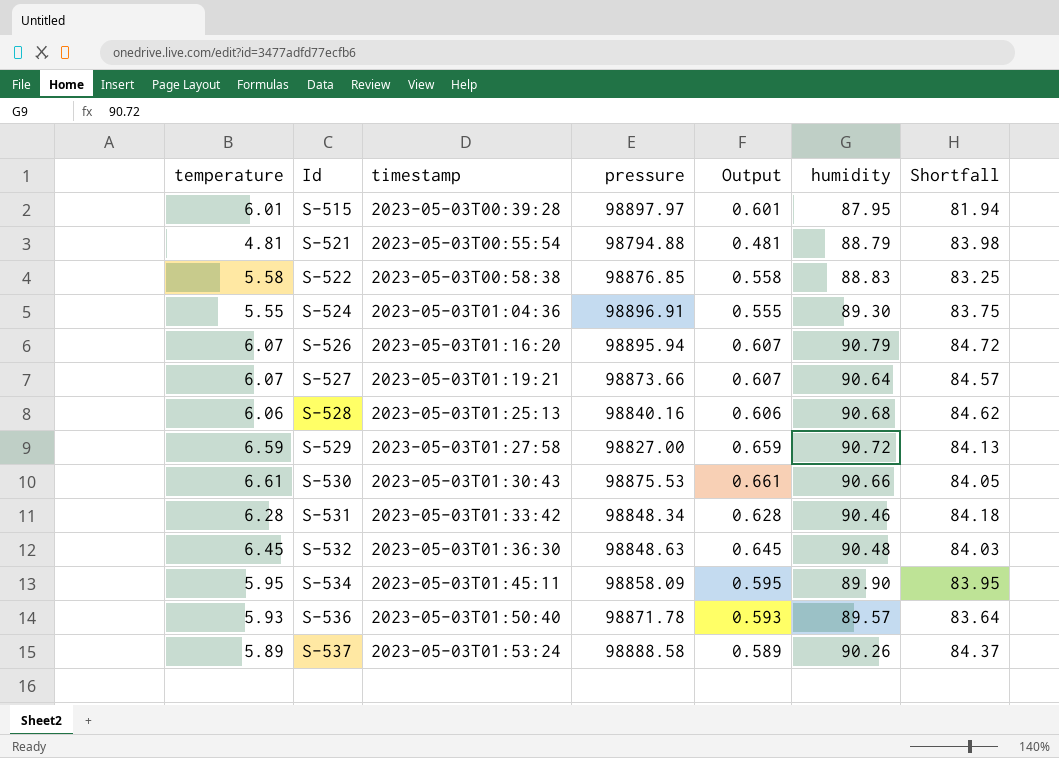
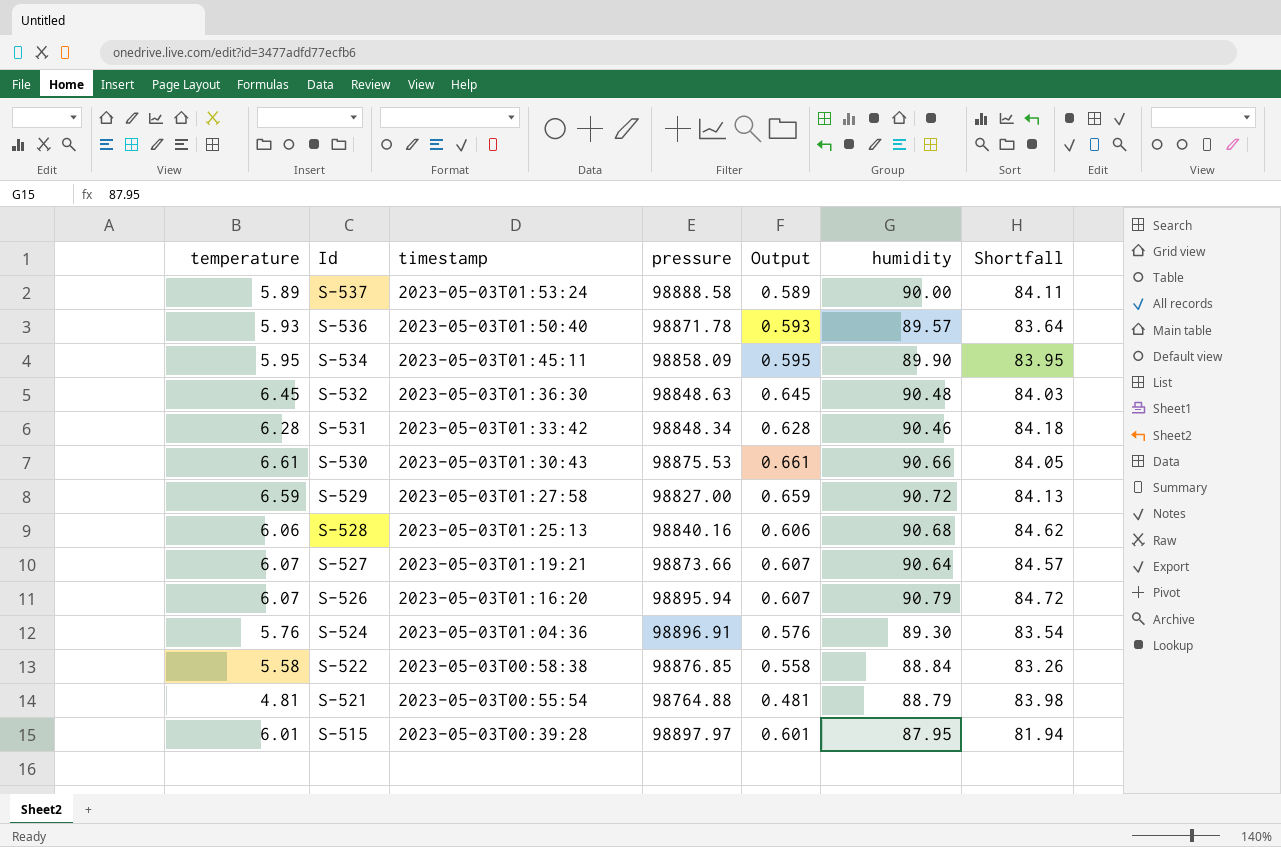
row order: Id ascending -> Id descending
S-537 | humidity: 90.26 -> 90.00
S-537 | Shortfall: 84.37 -> 84.11
S-524 | temperature: 5.55 -> 5.76
S-524 | Output: 0.555 -> 0.576
S-524 | Shortfall: 83.75 -> 83.54
S-522 | humidity: 88.83 -> 88.84
S-522 | Shortfall: 83.25 -> 83.26
S-521 | pressure: 98794.88 -> 98764.88

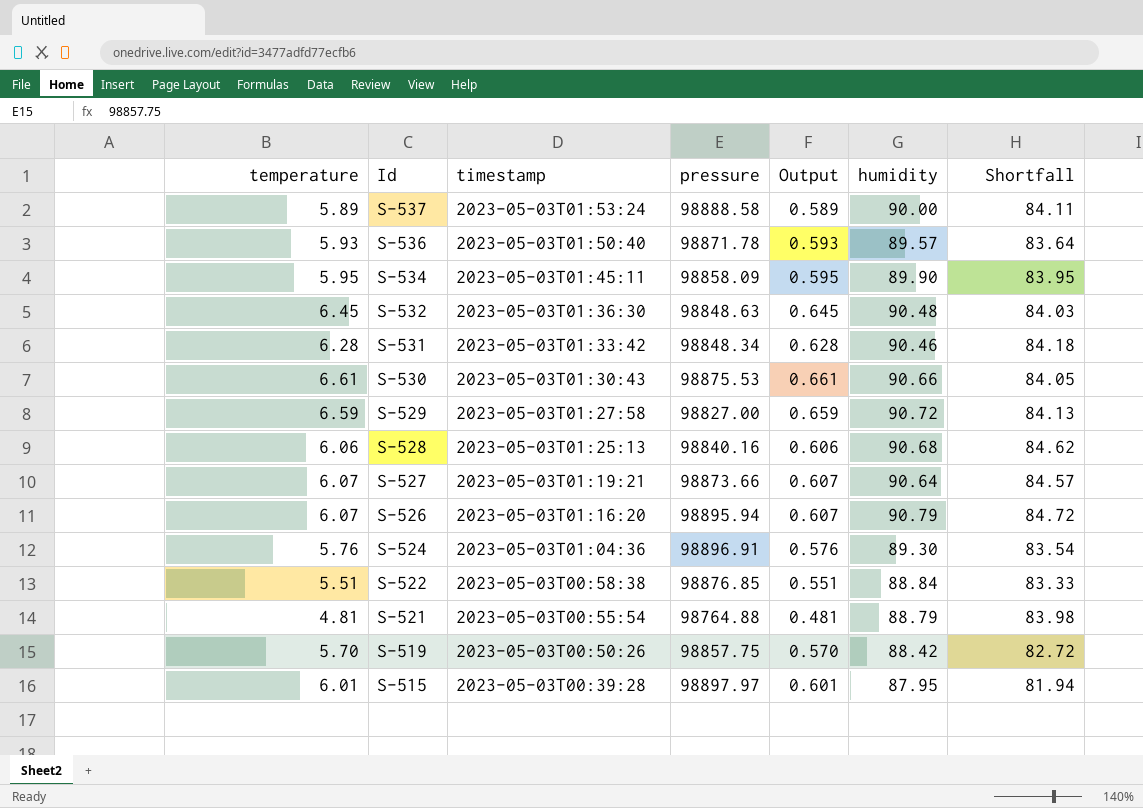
S-522 | temperature: 5.58 -> 5.51
S-522 | Output: 0.558 -> 0.551
S-522 | Shortfall: 83.26 -> 83.33
row S-519: none -> 5.70 | 2023-05-03T00:50:26 | 98857.75 | 0.570 | 88.42 | 82.72

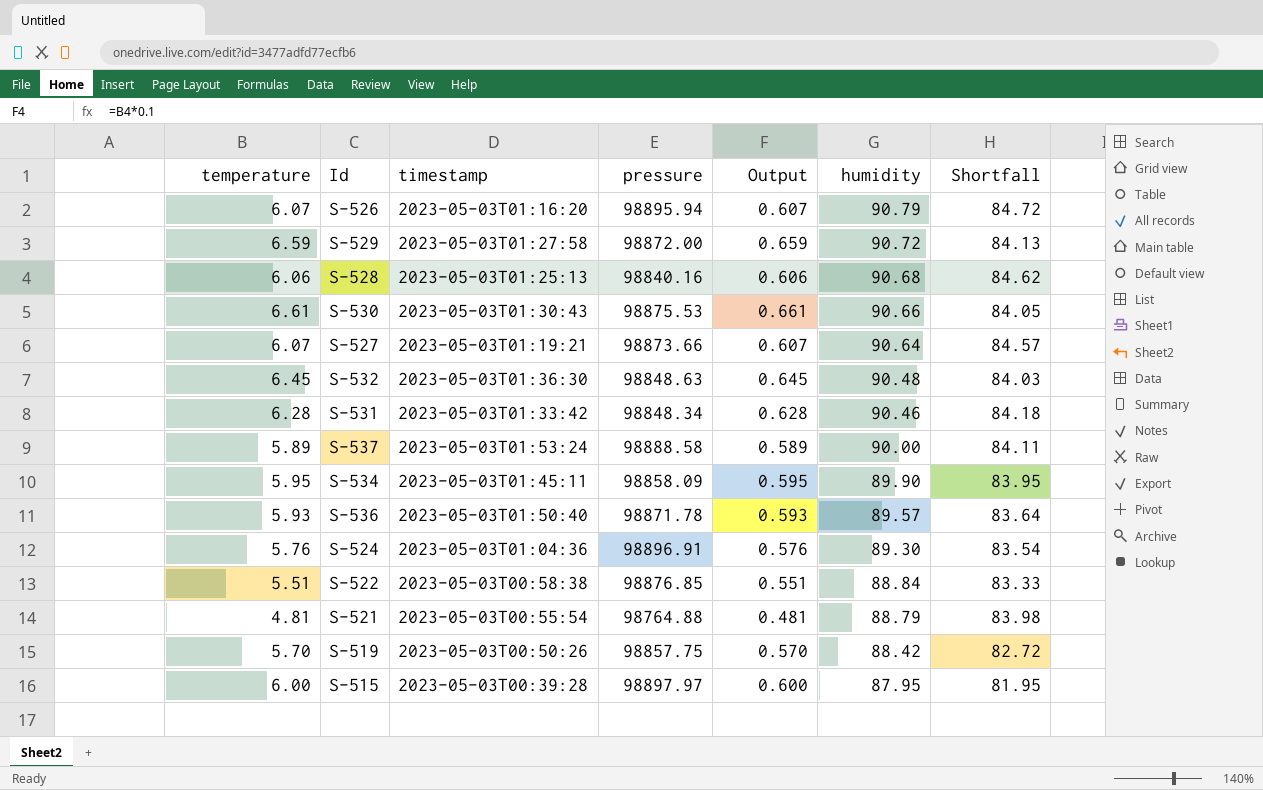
row order: Id descending -> humidity descending
S-529 | pressure: 98827.00 -> 98872.00
S-515 | temperature: 6.01 -> 6.00
S-515 | Output: 0.601 -> 0.600
S-515 | Shortfall: 81.94 -> 81.95

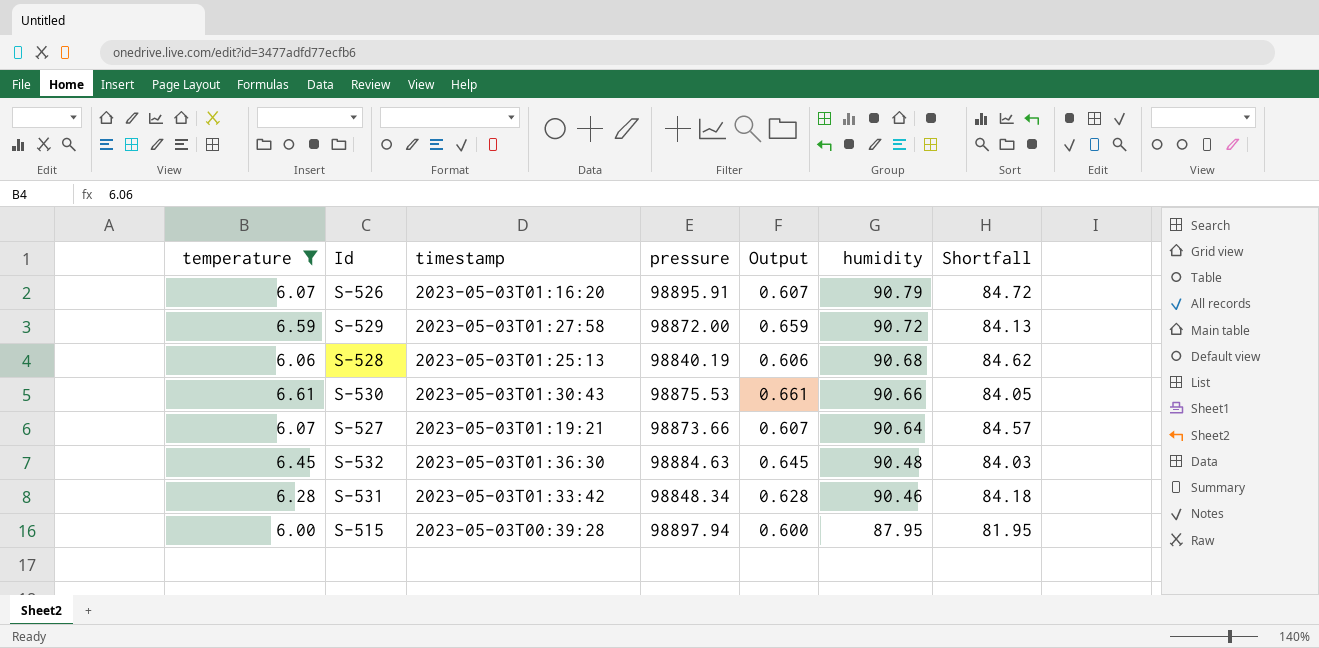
filter: none -> temperature >= 6.00
S-526 | pressure: 98895.94 -> 98895.91
S-528 | pressure: 98840.16 -> 98840.19
S-532 | pressure: 98848.63 -> 98884.63
S-515 | pressure: 98897.97 -> 98897.94

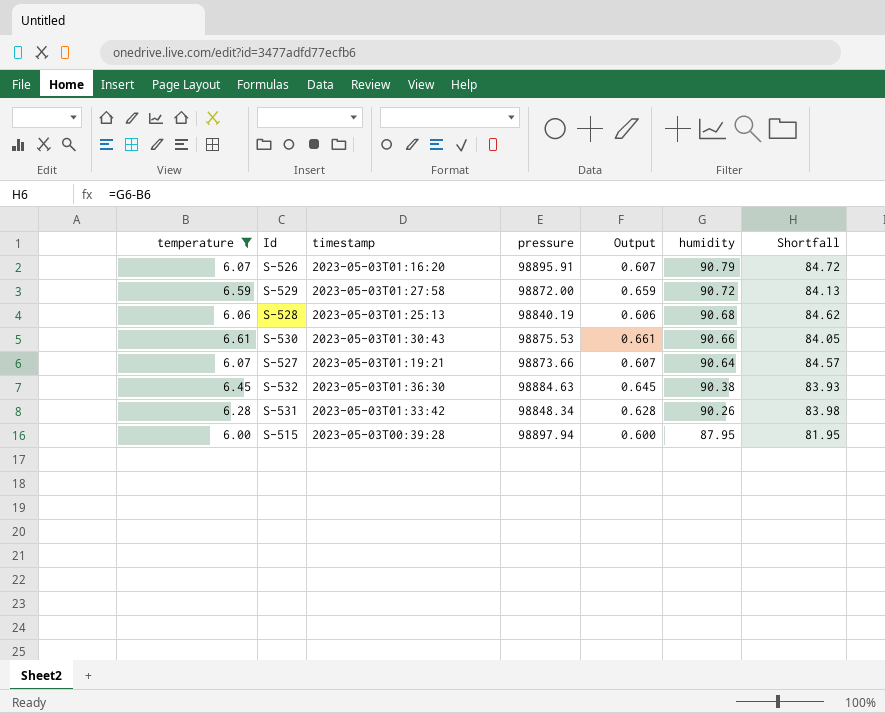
S-532 | humidity: 90.48 -> 90.38
S-532 | Shortfall: 84.03 -> 83.93
S-531 | humidity: 90.46 -> 90.26
S-531 | Shortfall: 84.18 -> 83.98

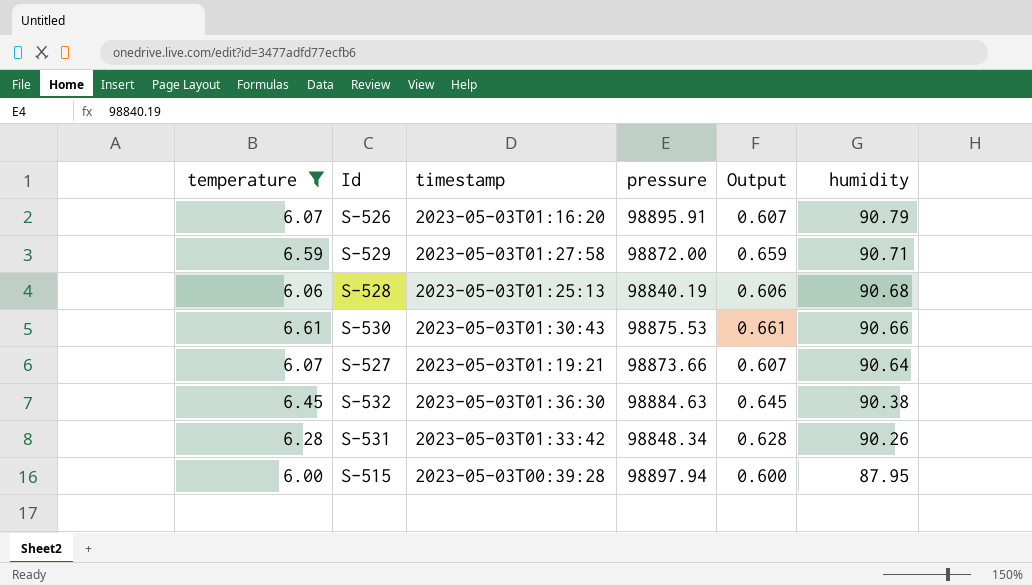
column Shortfall | formula: [humidity] - [temperature] -> none
S-529 | humidity: 90.72 -> 90.71

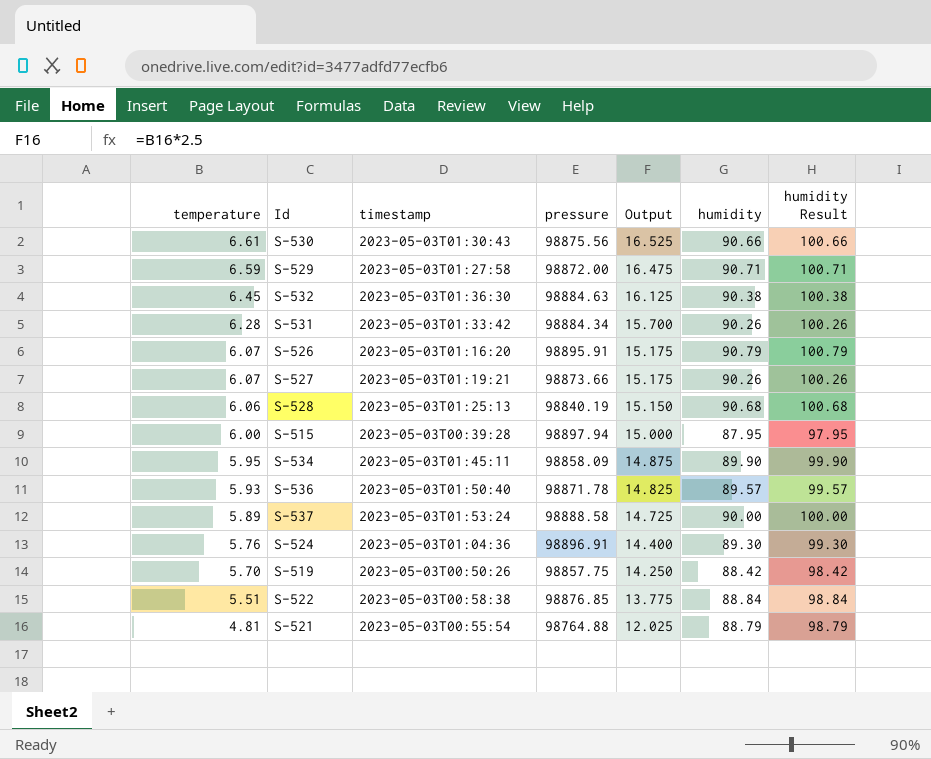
filter: temperature >= 6.00 -> none
row order: humidity descending -> temperature descending
column Output | formula: [temperature] * 0.1 -> [temperature] * 2.5
column humidity Result | formula: none -> [humidity] + 10
S-530 | pressure: 98875.53 -> 98875.56
S-531 | pressure: 98848.34 -> 98884.34
S-527 | humidity: 90.64 -> 90.26

